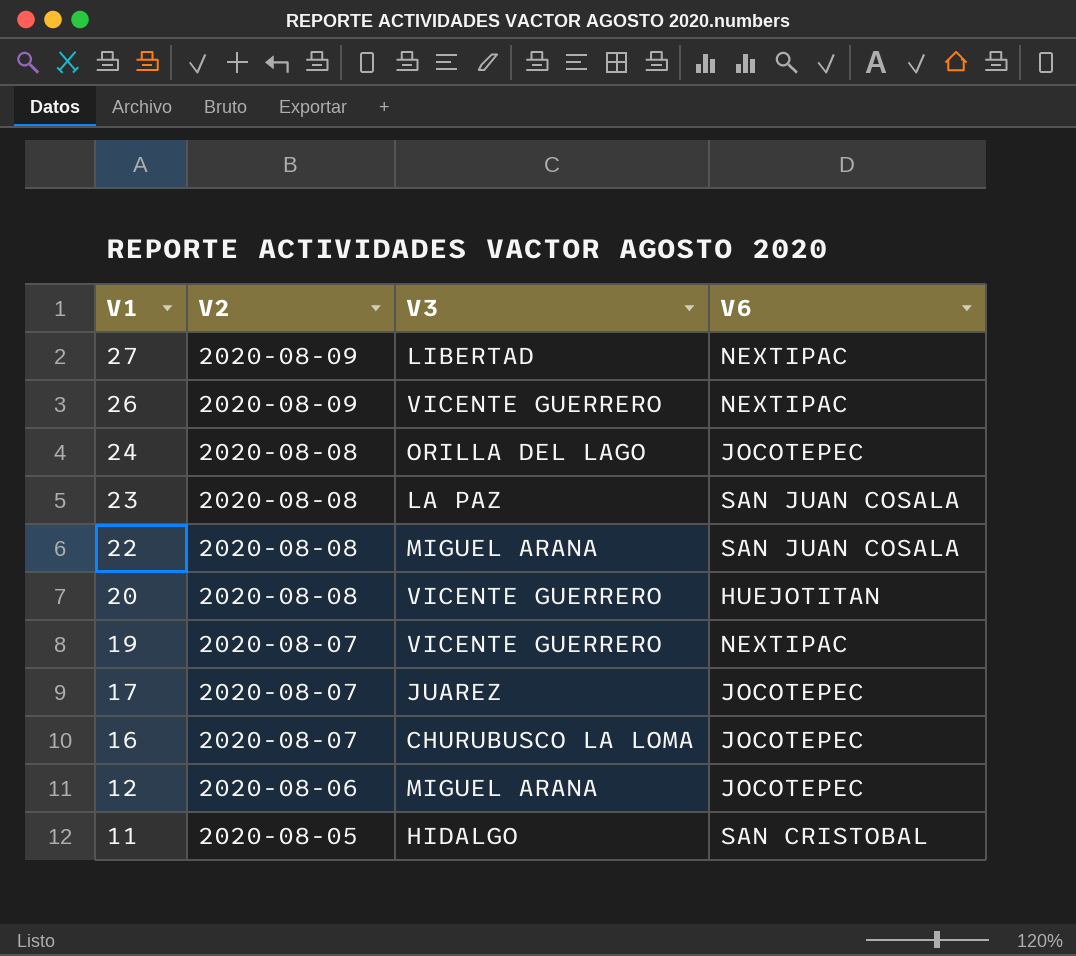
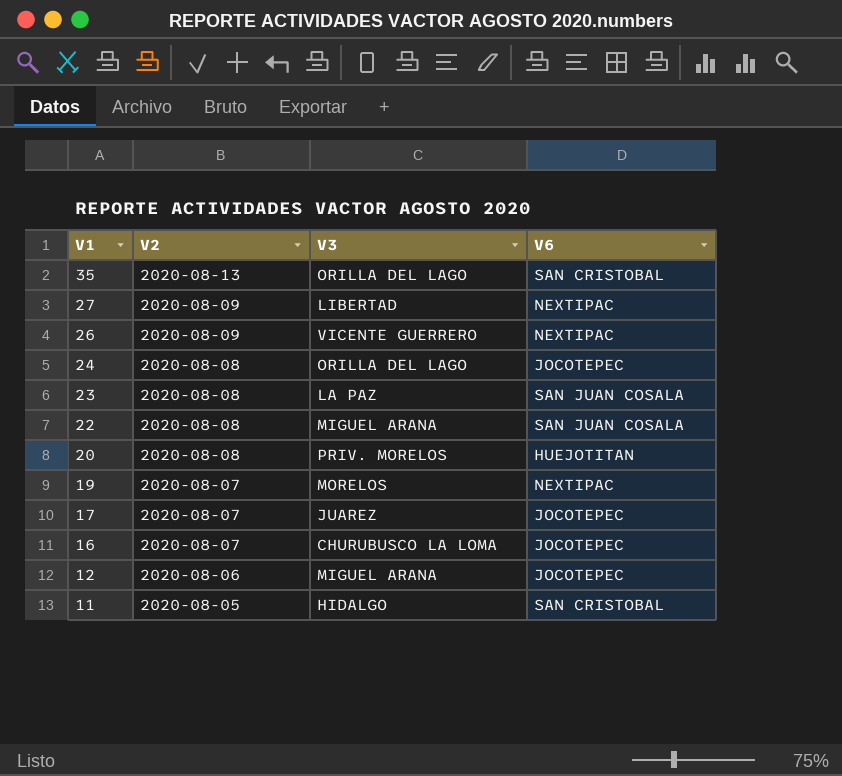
row 35: none -> 2020-08-13 | ORILLA DEL LAGO | SAN CRISTOBAL
20 | V3: VICENTE GUERRERO -> PRIV. MORELOS
19 | V3: VICENTE GUERRERO -> MORELOS

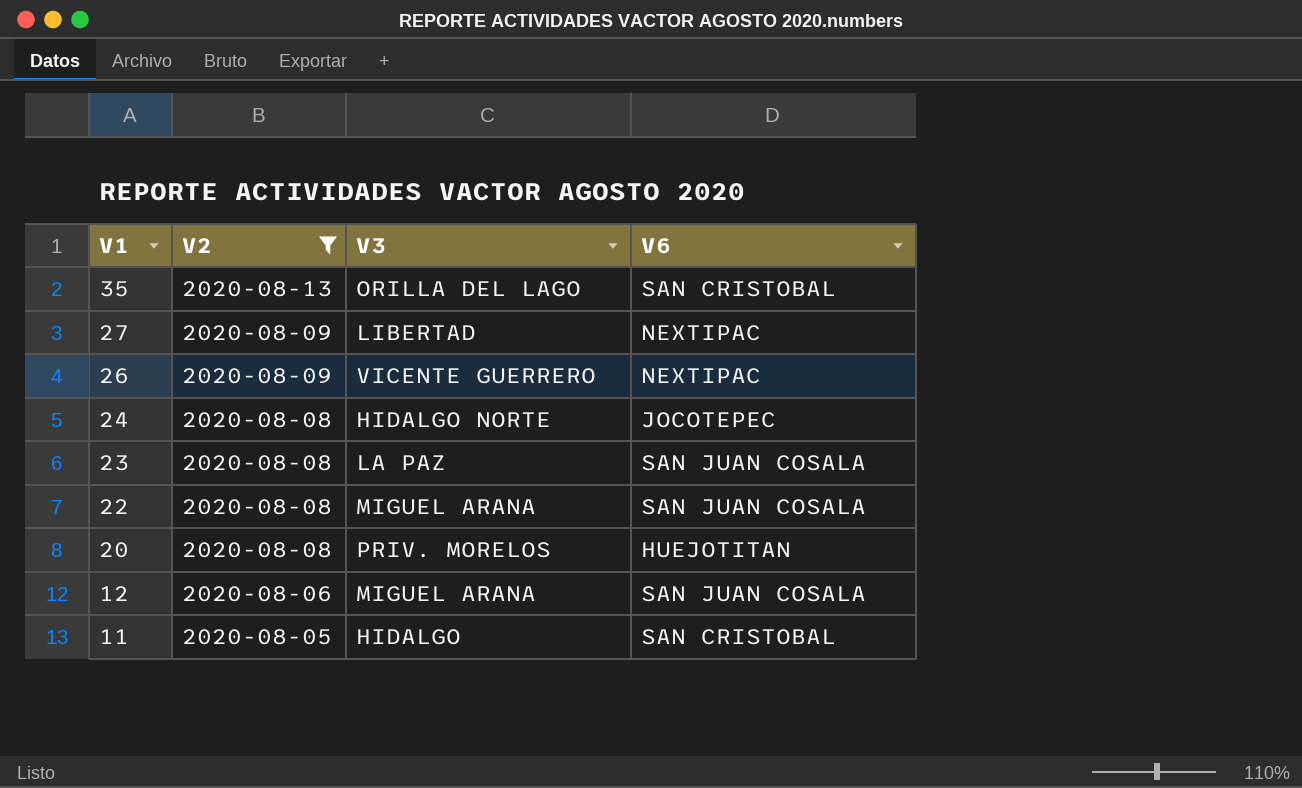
filter: none -> V2 != 2020-08-07
24 | V3: ORILLA DEL LAGO -> HIDALGO NORTE
12 | V6: JOCOTEPEC -> SAN JUAN COSALA

